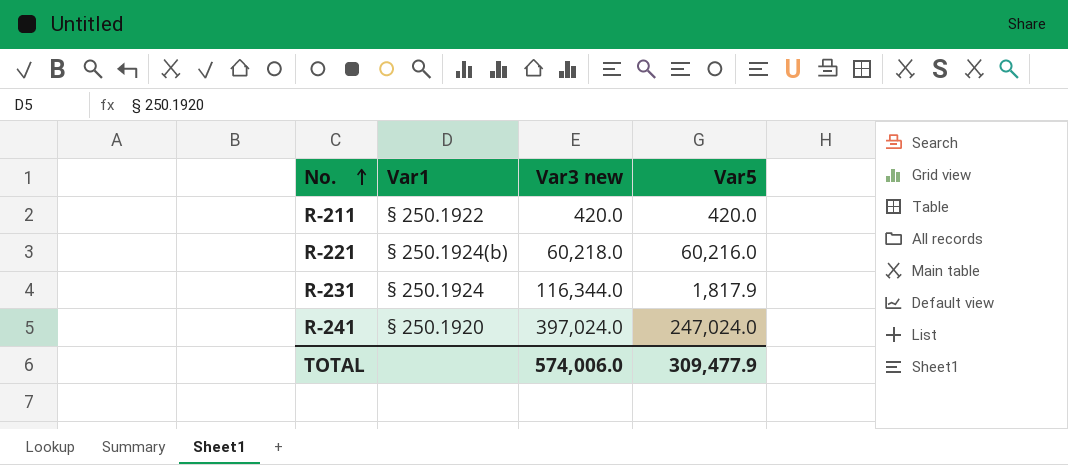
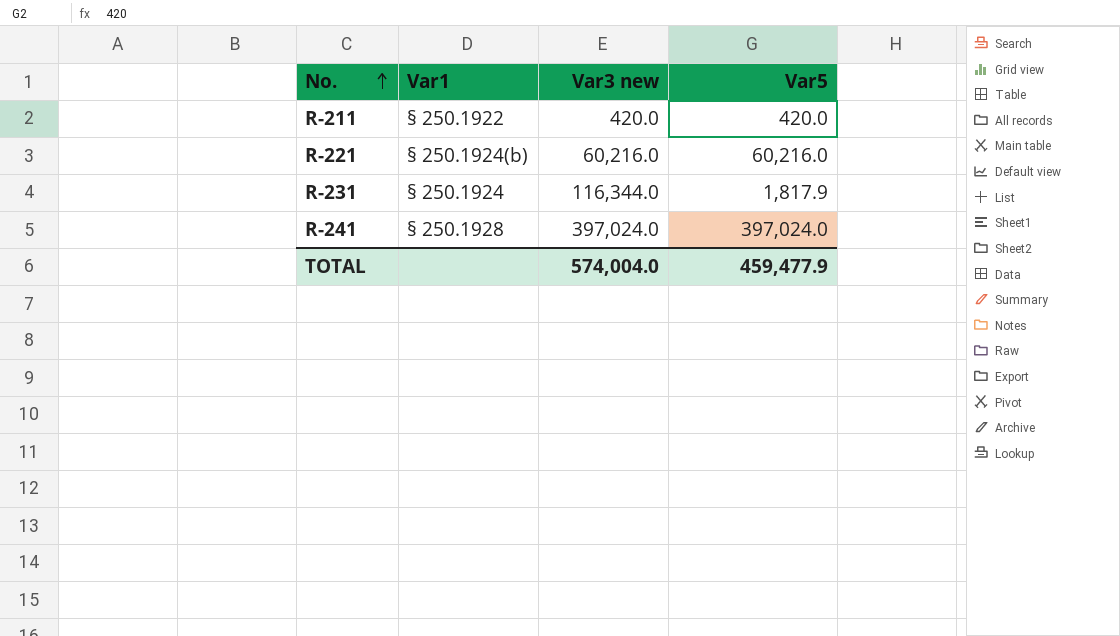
R-221 | Var3 new: 60,218.0 -> 60,216.0
R-241 | Var1: § 250.1920 -> § 250.1928
R-241 | Var5: 247,024.0 -> 397,024.0
TOTAL | Var3 new: 574,006.0 -> 574,004.0
TOTAL | Var5: 309,477.9 -> 459,477.9

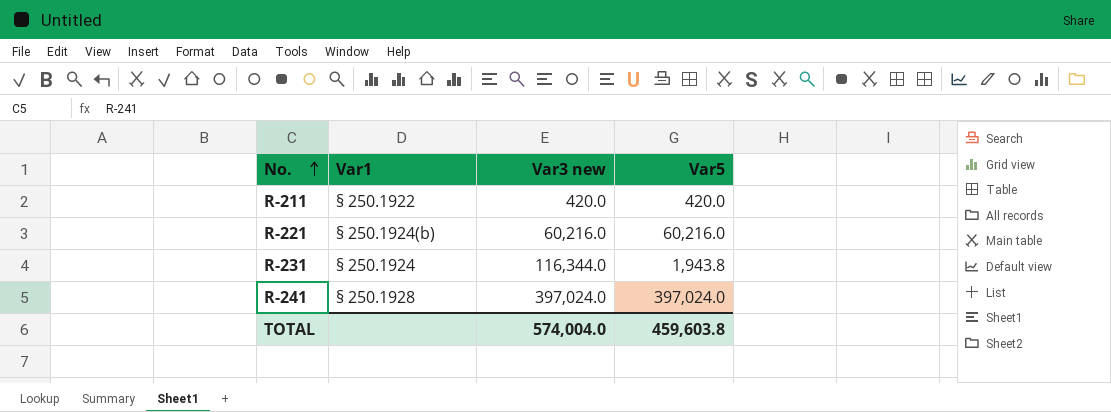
R-231 | Var5: 1,817.9 -> 1,943.8
TOTAL | Var5: 459,477.9 -> 459,603.8

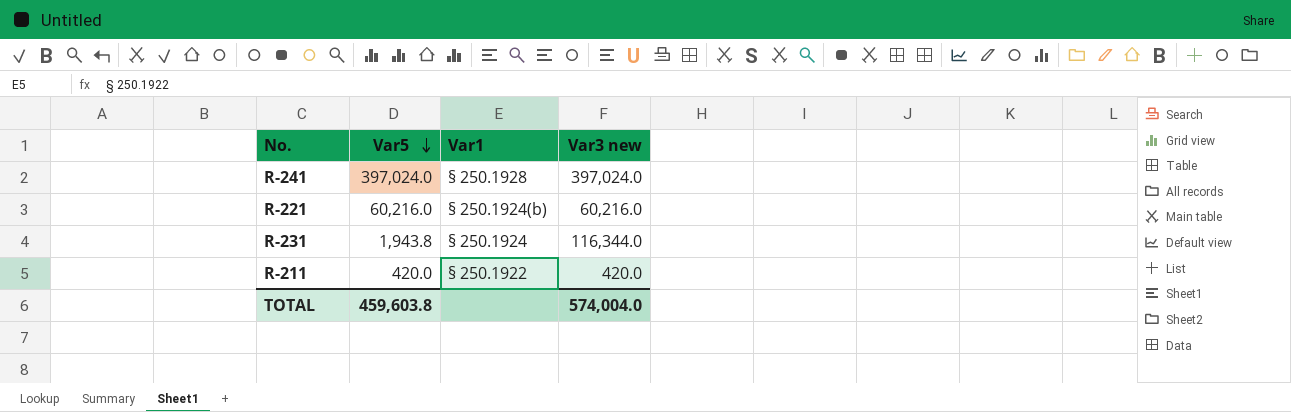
row order: No. ascending -> Var5 descending
column Var5 | position: 4 -> 2

